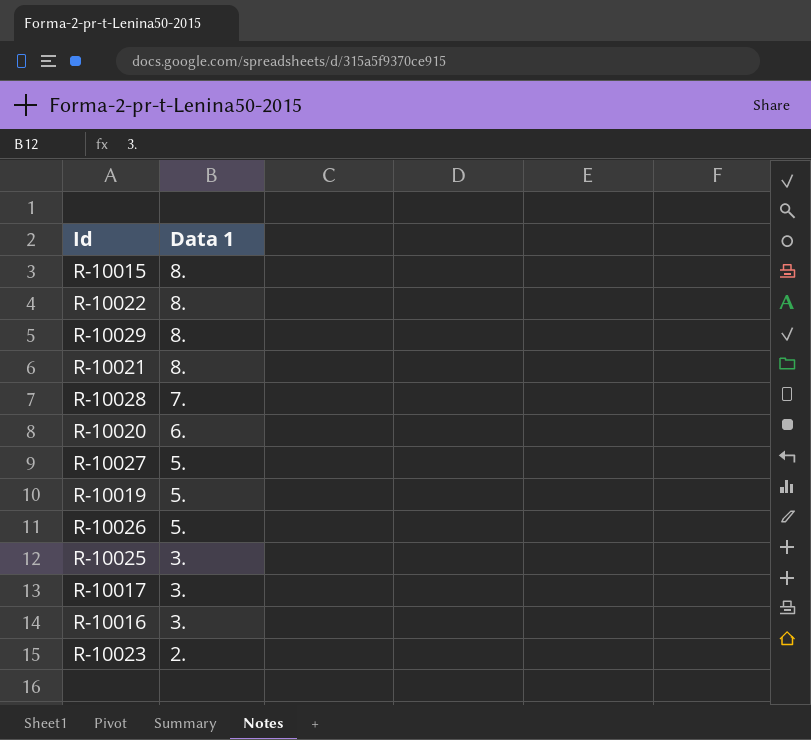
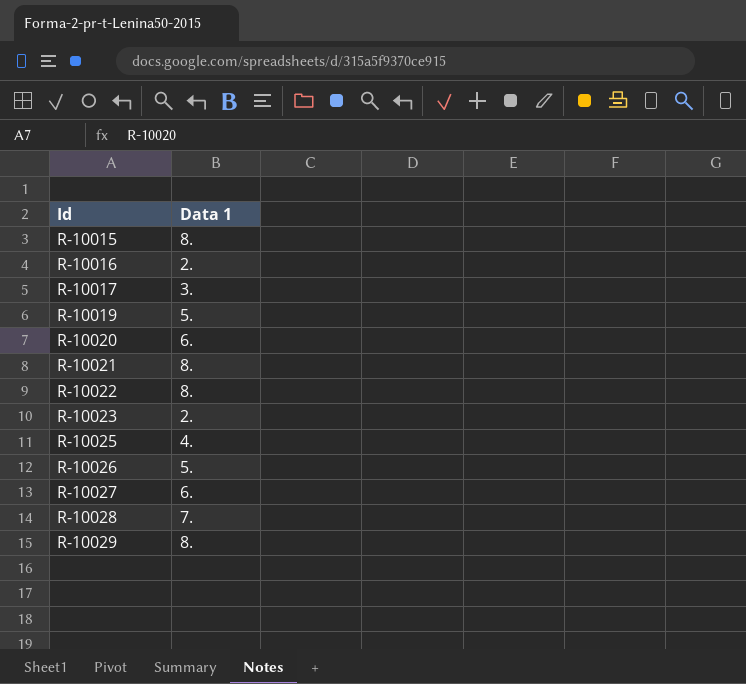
row order: Data 1 descending -> Id ascending
R-10016 | Data 1: 3. -> 2.
R-10025 | Data 1: 3. -> 4.
R-10027 | Data 1: 5. -> 6.

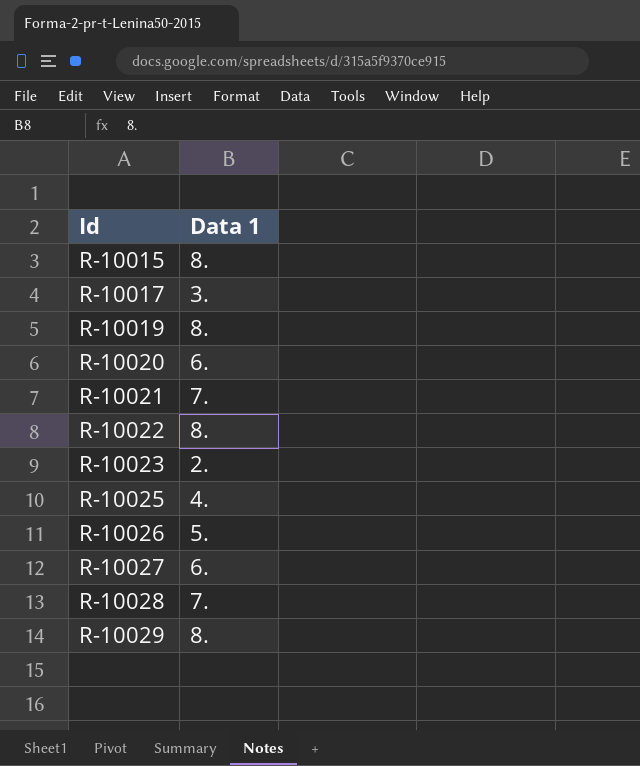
row R-10016: 2. -> none
R-10019 | Data 1: 5. -> 8.
R-10021 | Data 1: 8. -> 7.

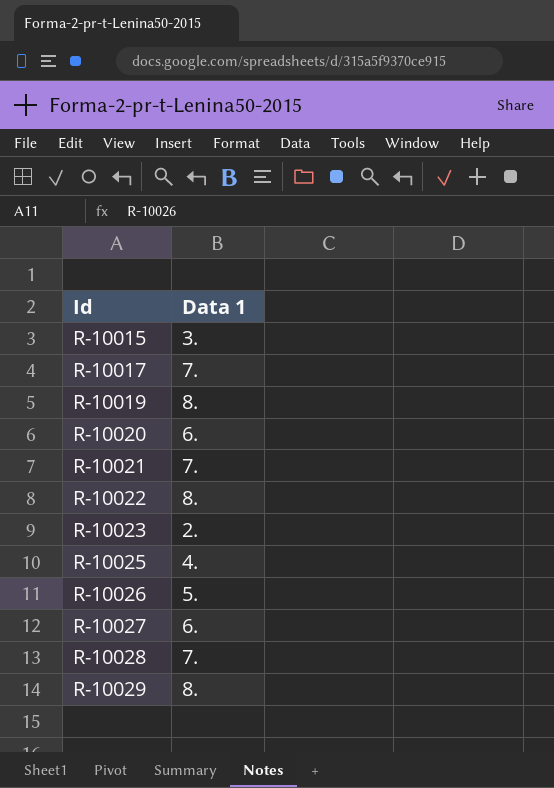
R-10015 | Data 1: 8. -> 3.
R-10017 | Data 1: 3. -> 7.

